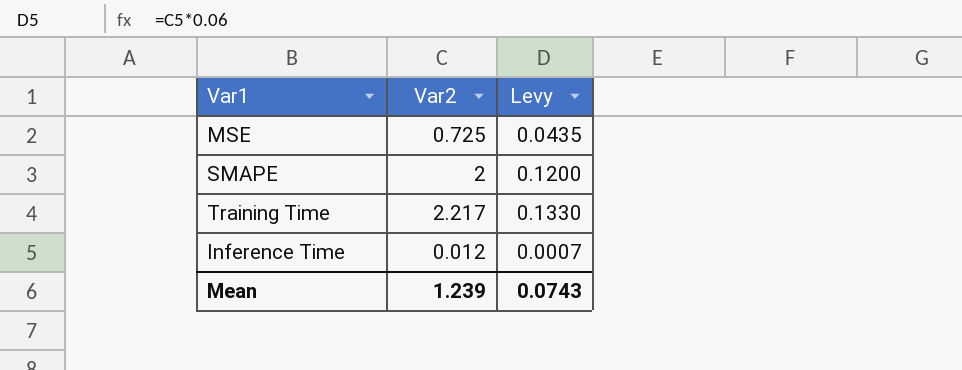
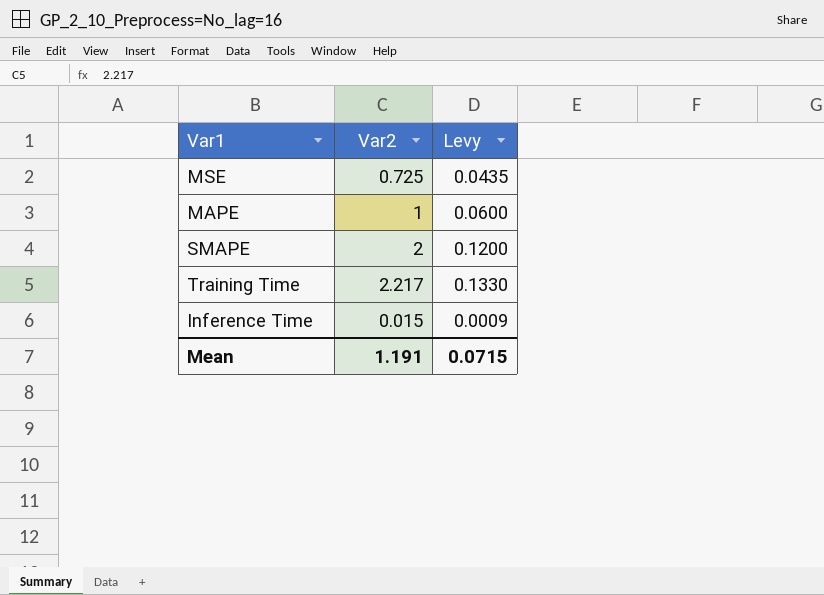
row MAPE: none -> 1 | 0.0600
Inference Time | Var2: 0.012 -> 0.015
Inference Time | Levy: 0.0007 -> 0.0009
Mean | Var2: 1.239 -> 1.191
Mean | Levy: 0.0743 -> 0.0715

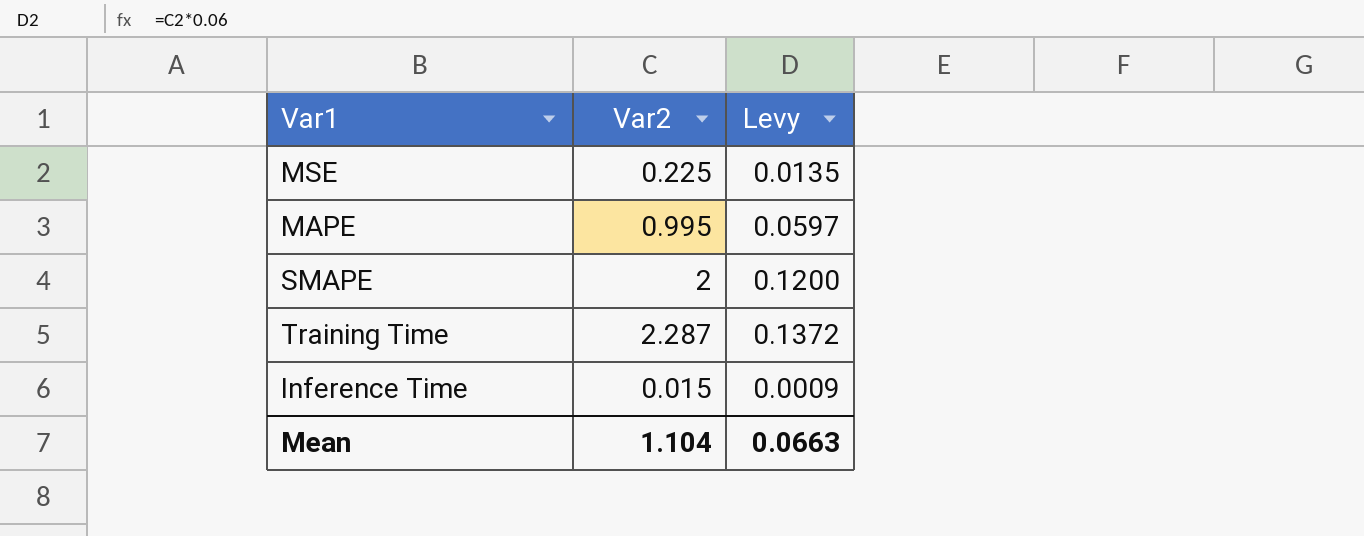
MSE | Var2: 0.725 -> 0.225
MSE | Levy: 0.0435 -> 0.0135
MAPE | Var2: 1 -> 0.995
MAPE | Levy: 0.0600 -> 0.0597
Training Time | Var2: 2.217 -> 2.287
Training Time | Levy: 0.1330 -> 0.1372
Mean | Var2: 1.191 -> 1.104
Mean | Levy: 0.0715 -> 0.0663

